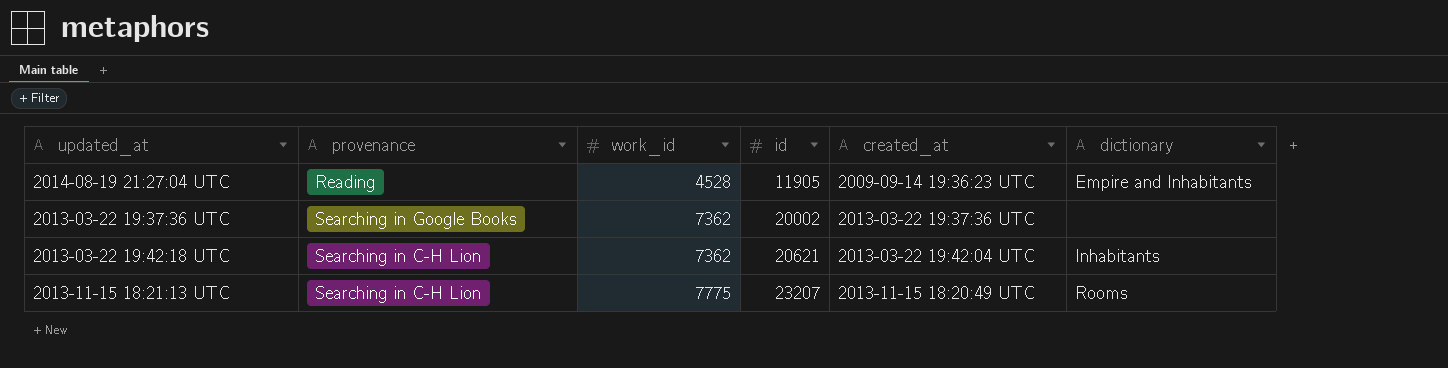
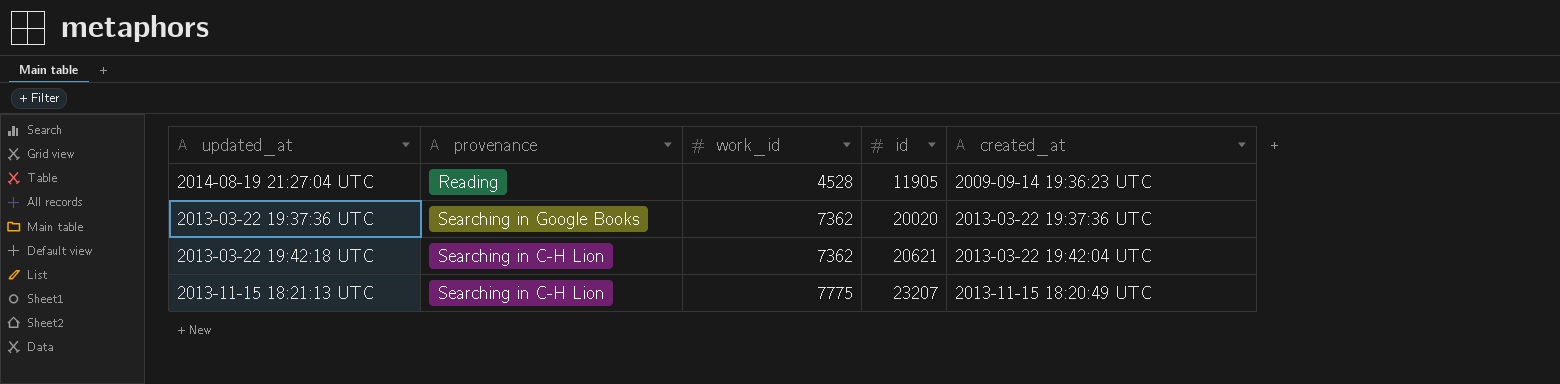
column dictionary | position: 6 -> none
2013-03-22 19:37:36 UTC | id: 20002 -> 20020

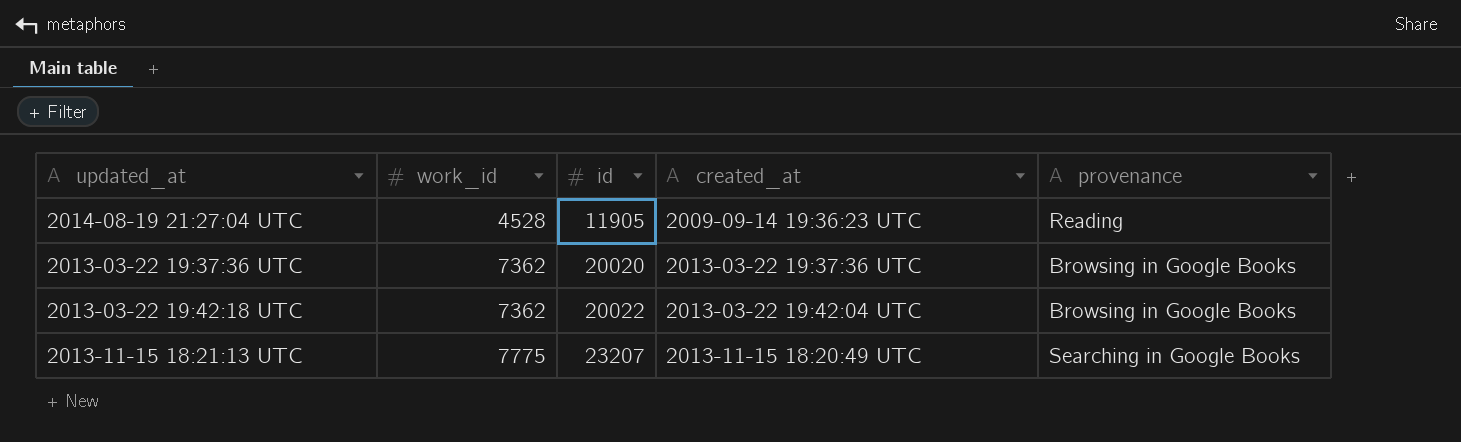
column provenance | position: 2 -> 5
2013-03-22 19:37:36 UTC | provenance: Searching in Google Books -> Browsing in Google Books
2013-03-22 19:42:18 UTC | id: 20621 -> 20022
2013-03-22 19:42:18 UTC | provenance: Searching in C-H Lion -> Browsing in Google Books
2013-11-15 18:21:13 UTC | provenance: Searching in C-H Lion -> Searching in Google Books

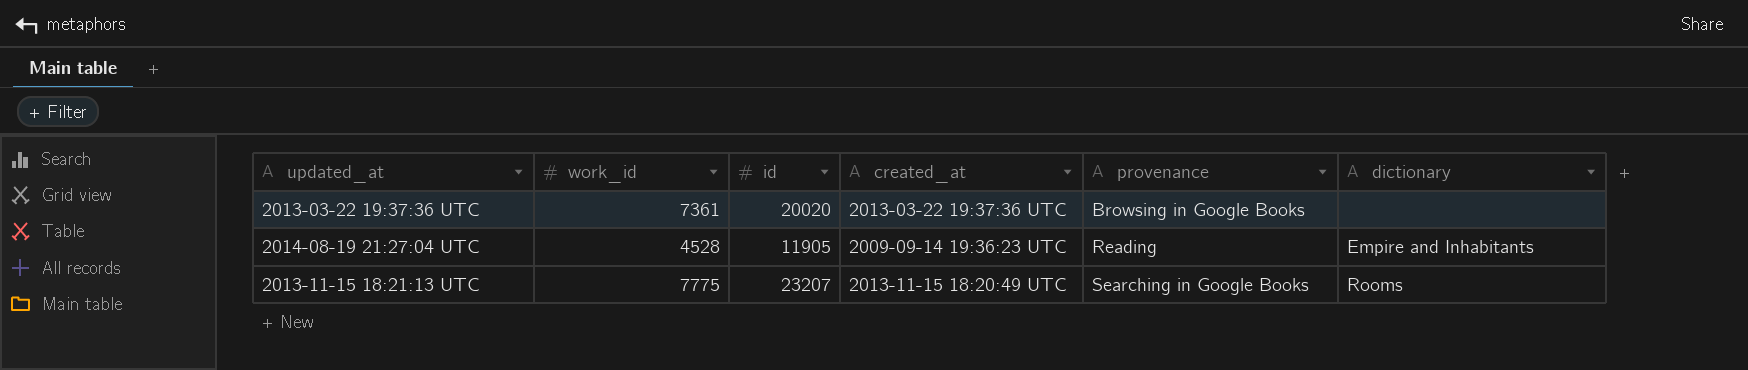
row order: work_id ascending -> provenance ascending
column dictionary | position: none -> 6
row 2013-03-22 19:42:18 UTC: 7362 | 20022 | 2013-03-22 19:42:04 UTC | Browsing in Google Books -> none
2013-03-22 19:37:36 UTC | work_id: 7362 -> 7361

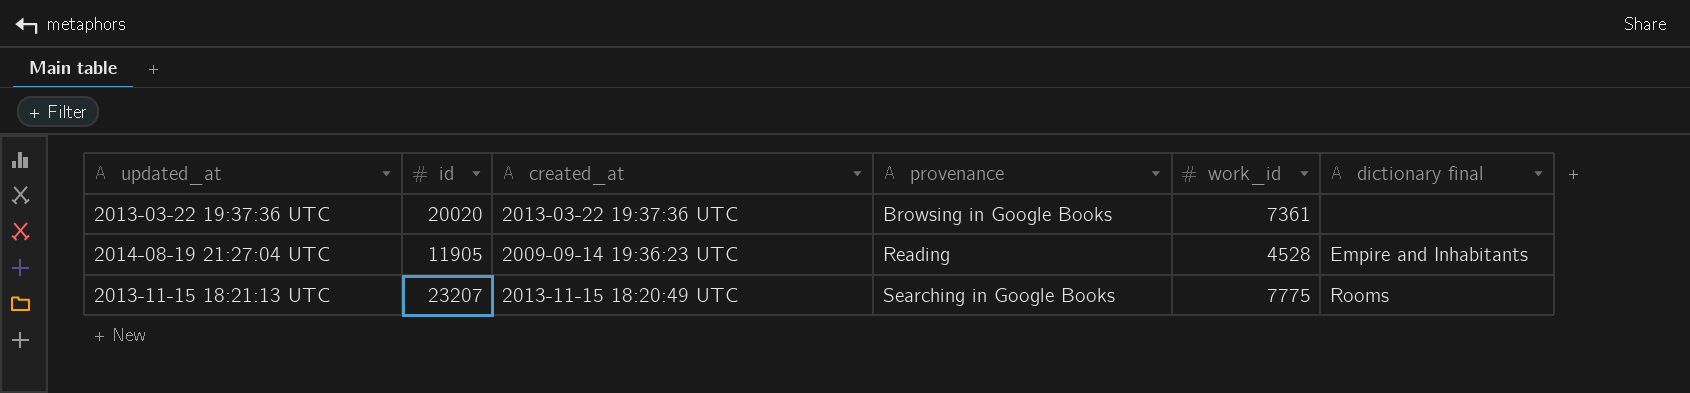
column work_id | position: 2 -> 5
column name: dictionary -> dictionary final

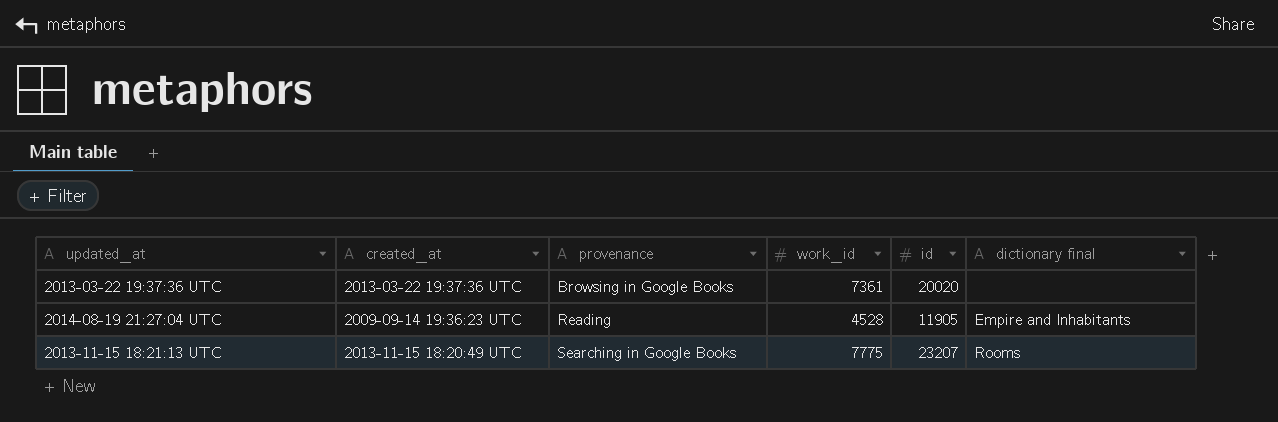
column id | position: 2 -> 5

